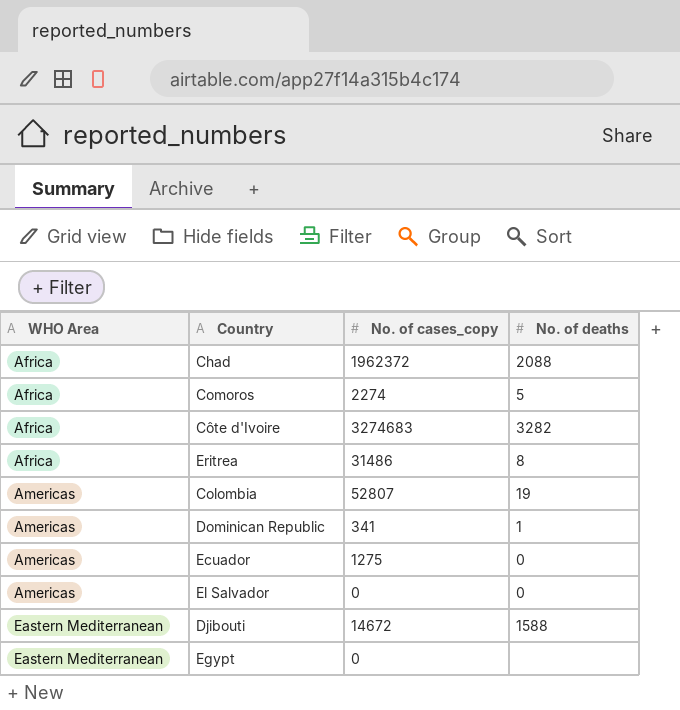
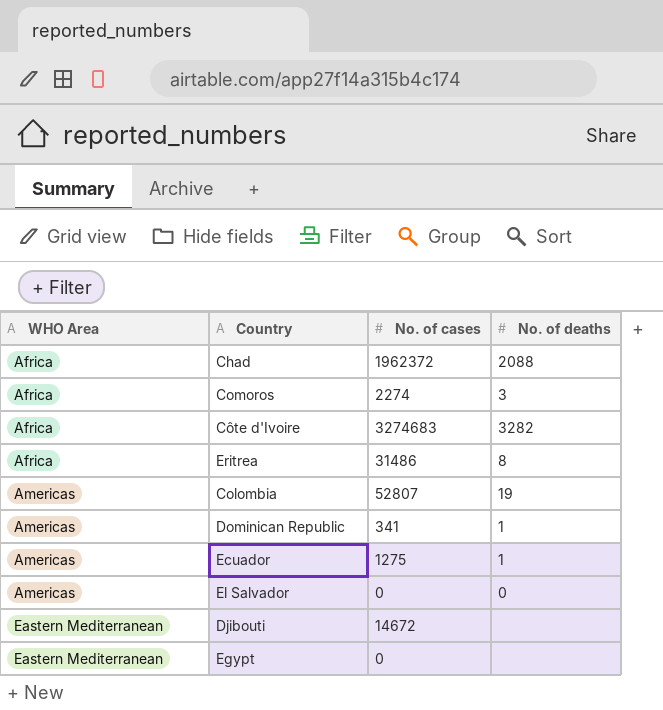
column name: No. of cases_copy -> No. of cases
Comoros | No. of deaths: 5 -> 3
Ecuador | No. of deaths: 0 -> 1
Djibouti | No. of deaths: 1588 -> none

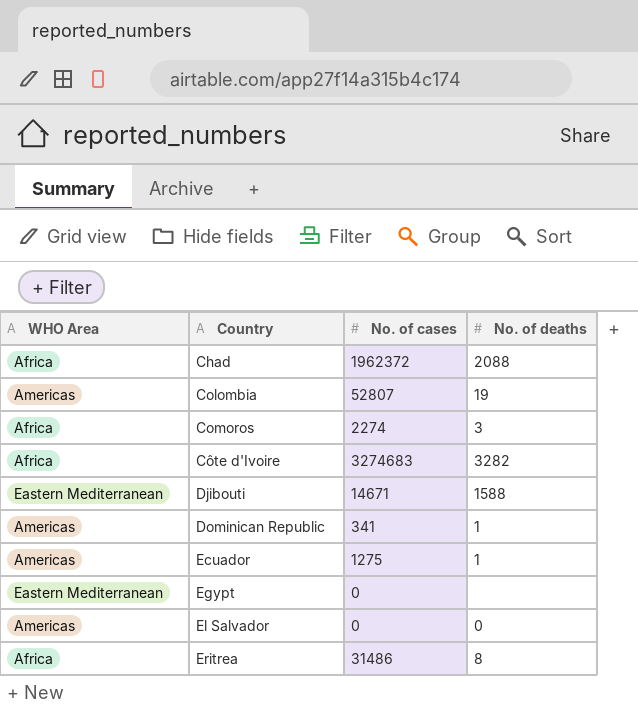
row order: WHO Area ascending -> Country ascending
Djibouti | No. of cases: 14672 -> 14671
Djibouti | No. of deaths: none -> 1588

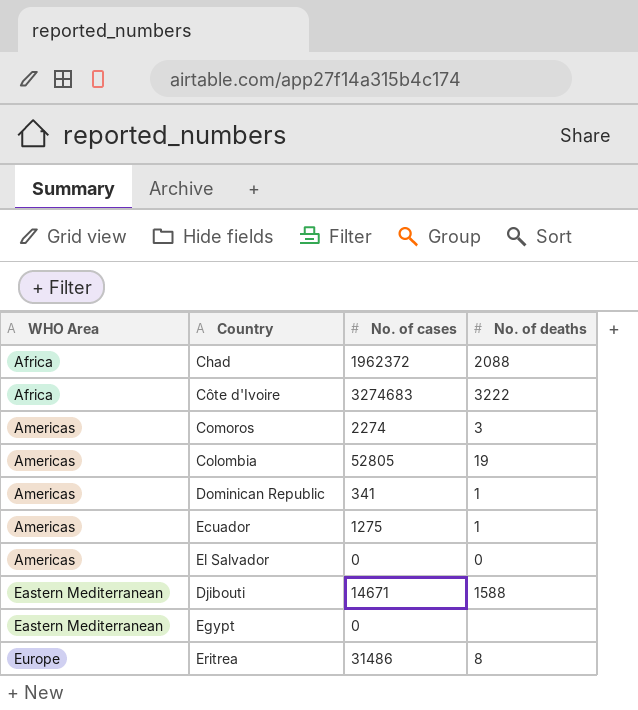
row order: Country ascending -> WHO Area ascending
Côte d'Ivoire | No. of deaths: 3282 -> 3222
Comoros | WHO Area: Africa -> Americas
Colombia | No. of cases: 52807 -> 52805
Eritrea | WHO Area: Africa -> Europe

